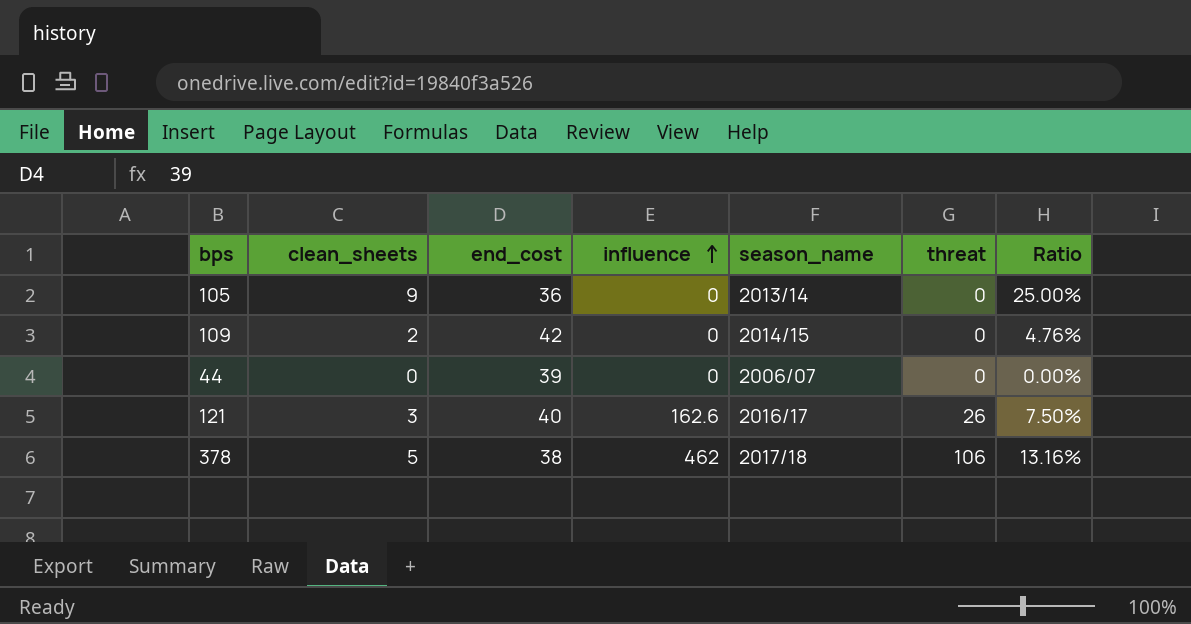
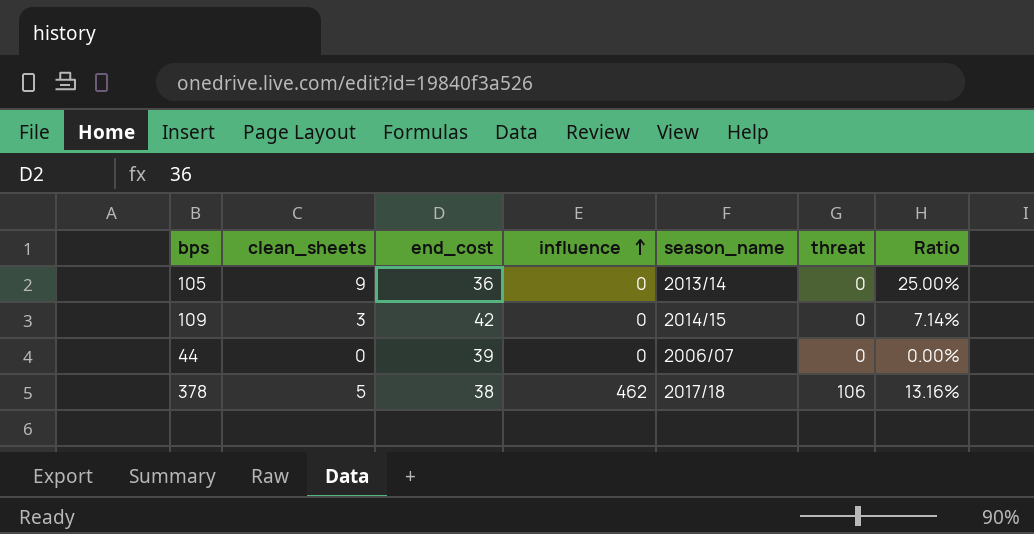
row 121: 3 | 40 | 162.6 | 2016/17 | 26 | 7.50% -> none
109 | clean_sheets: 2 -> 3
109 | Ratio: 4.76% -> 7.14%

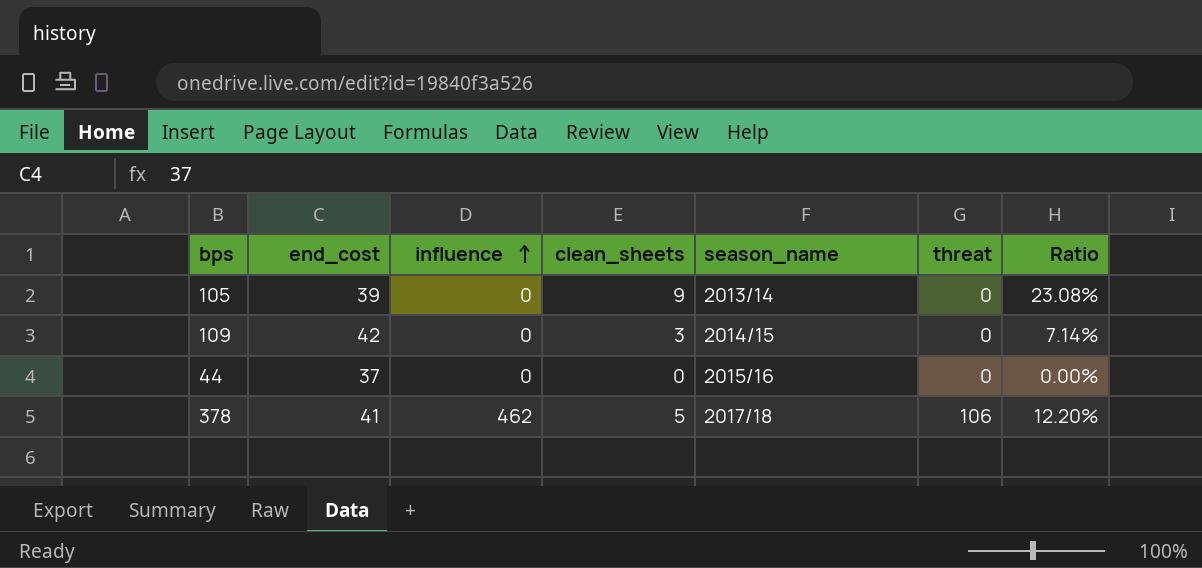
column clean_sheets | position: 2 -> 4
105 | end_cost: 36 -> 39
105 | Ratio: 25.00% -> 23.08%
44 | end_cost: 39 -> 37
44 | season_name: 2006/07 -> 2015/16
378 | end_cost: 38 -> 41
378 | Ratio: 13.16% -> 12.20%

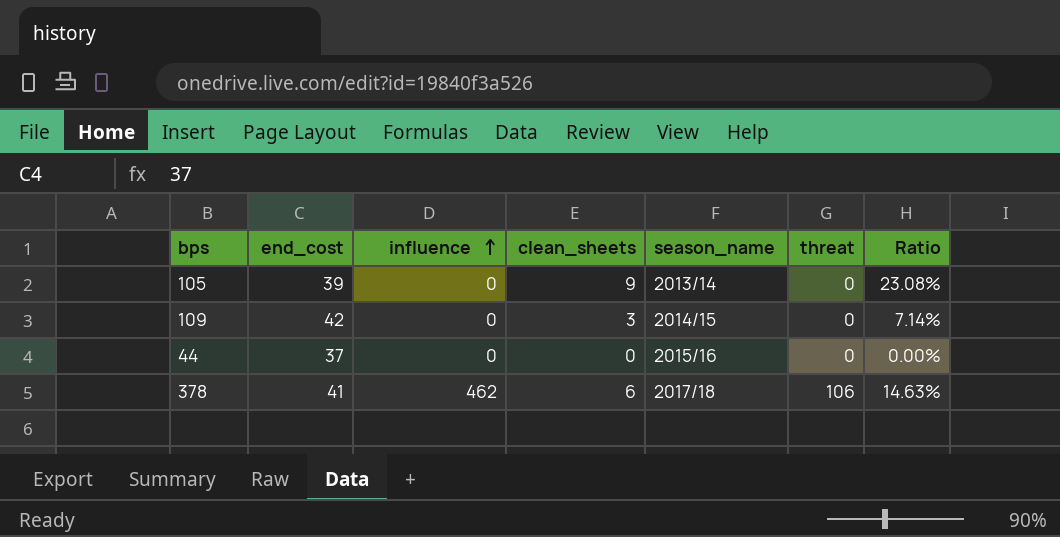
378 | clean_sheets: 5 -> 6
378 | Ratio: 12.20% -> 14.63%

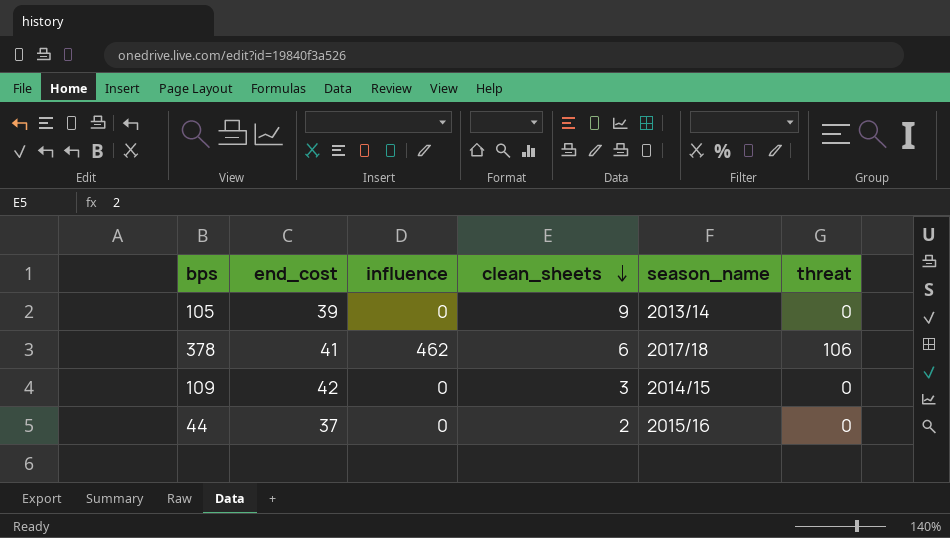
row order: influence ascending -> clean_sheets descending
column Ratio | formula: [clean_sheets] / [end_cost] -> none
44 | clean_sheets: 0 -> 2

